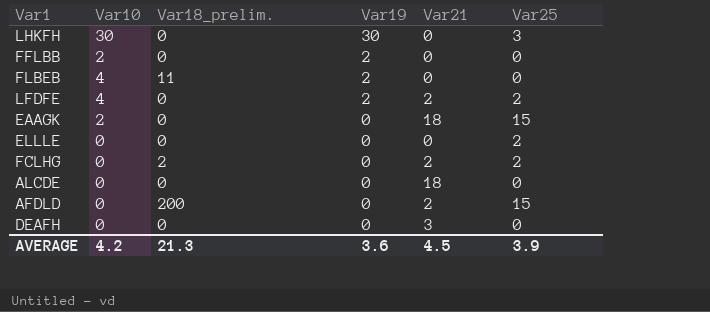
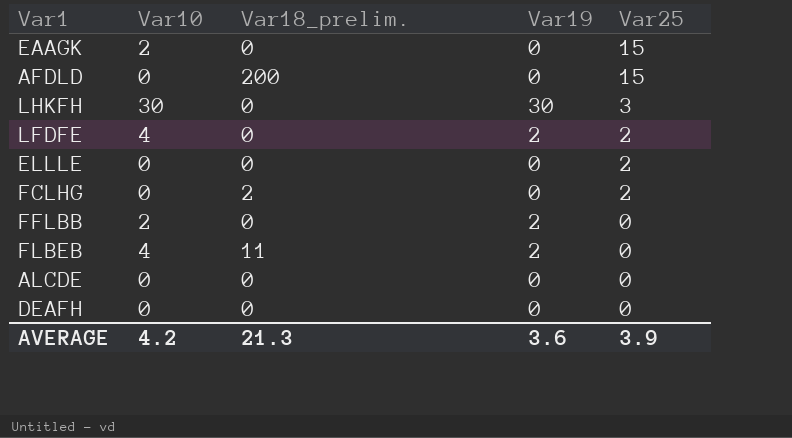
row order: Var19 descending -> Var25 descending
column Var21 | position: 5 -> none

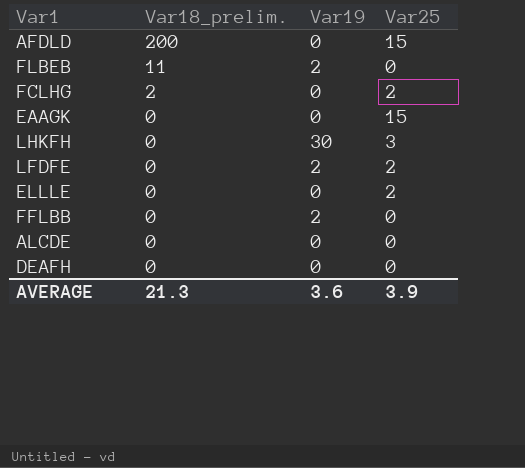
row order: Var25 descending -> Var18_prelim. descending
column Var10 | position: 2 -> none

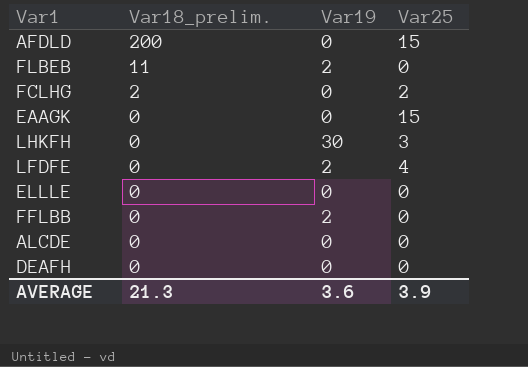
LFDFE | Var25: 2 -> 4
ELLLE | Var25: 2 -> 0

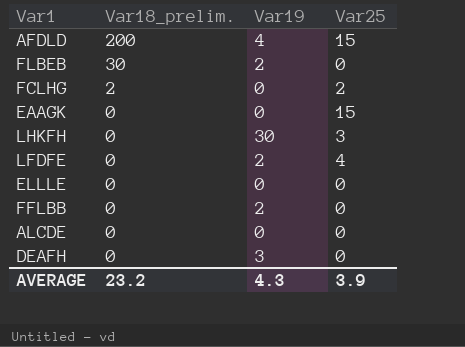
AFDLD | Var19: 0 -> 4
FLBEB | Var18_prelim.: 11 -> 30
DEAFH | Var19: 0 -> 3
AVERAGE | Var18_prelim.: 21.3 -> 23.2
AVERAGE | Var19: 3.6 -> 4.3

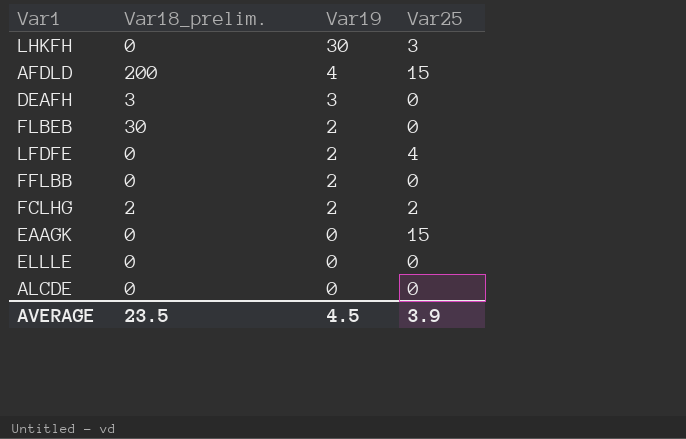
row order: Var18_prelim. descending -> Var19 descending
DEAFH | Var18_prelim.: 0 -> 3
FCLHG | Var19: 0 -> 2
AVERAGE | Var18_prelim.: 23.2 -> 23.5
AVERAGE | Var19: 4.3 -> 4.5

